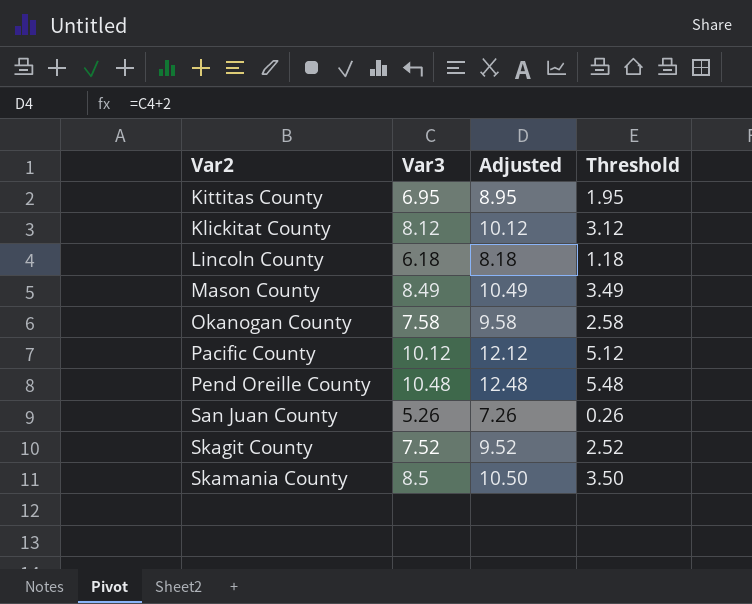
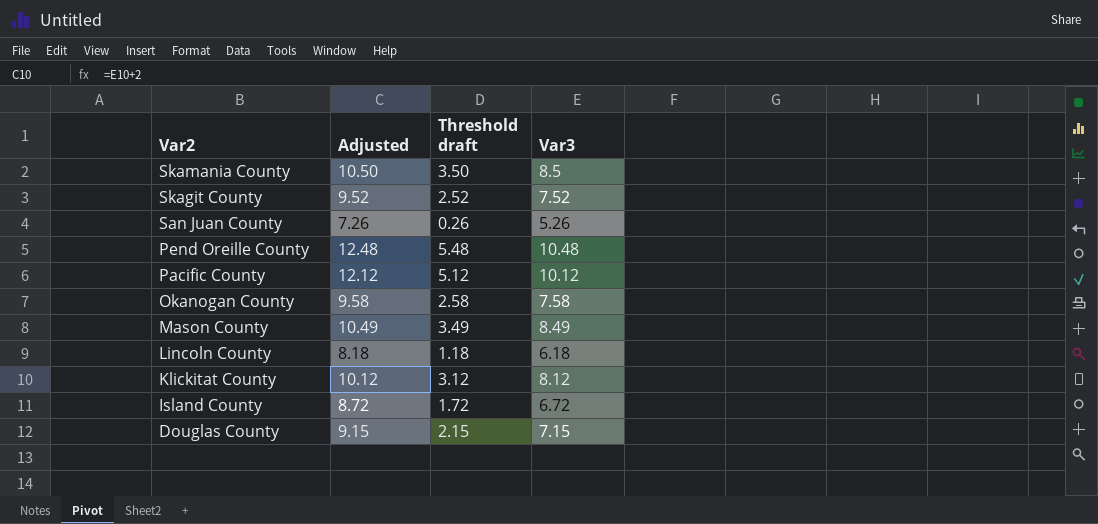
row order: Var2 ascending -> Var2 descending
column name: Threshold -> Threshold draft
column Var3 | position: 2 -> 4
row Kittitas County: 6.95 | 8.95 | 1.95 -> none
row Island County: none -> 8.72 | 1.72 | 6.72
row Douglas County: none -> 9.15 | 2.15 | 7.15

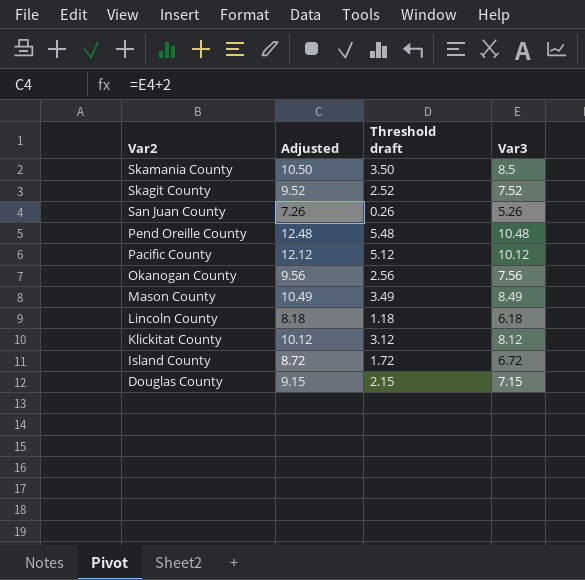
Okanogan County | Adjusted: 9.58 -> 9.56
Okanogan County | Threshold draft: 2.58 -> 2.56
Okanogan County | Var3: 7.58 -> 7.56

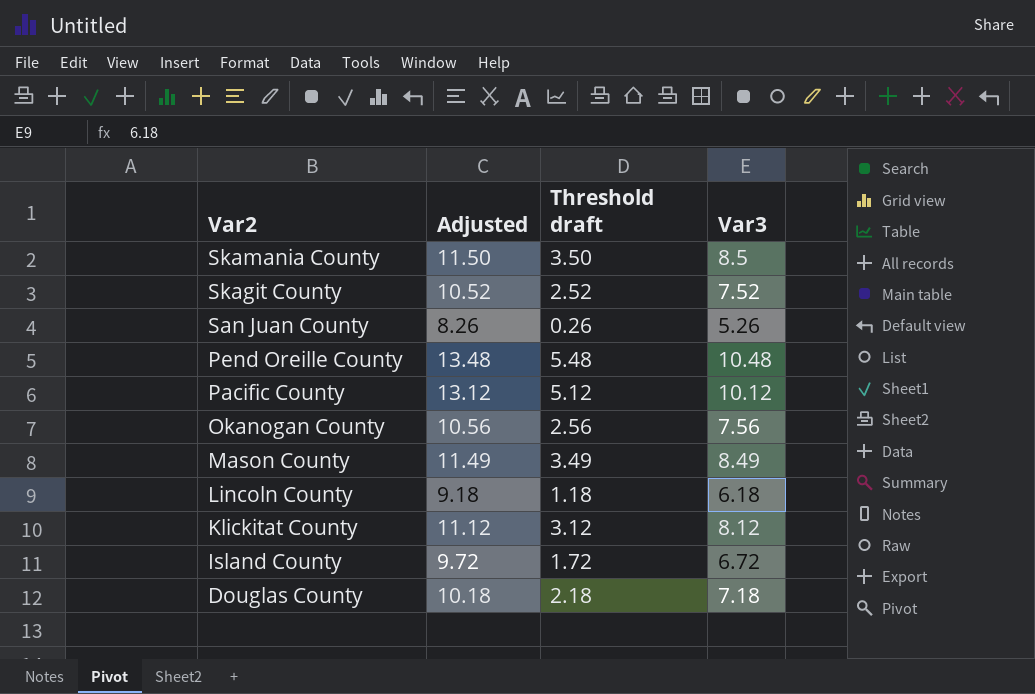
column Adjusted | formula: [Var3] + 2 -> [Var3] + 3
Douglas County | Threshold draft: 2.15 -> 2.18
Douglas County | Var3: 7.15 -> 7.18

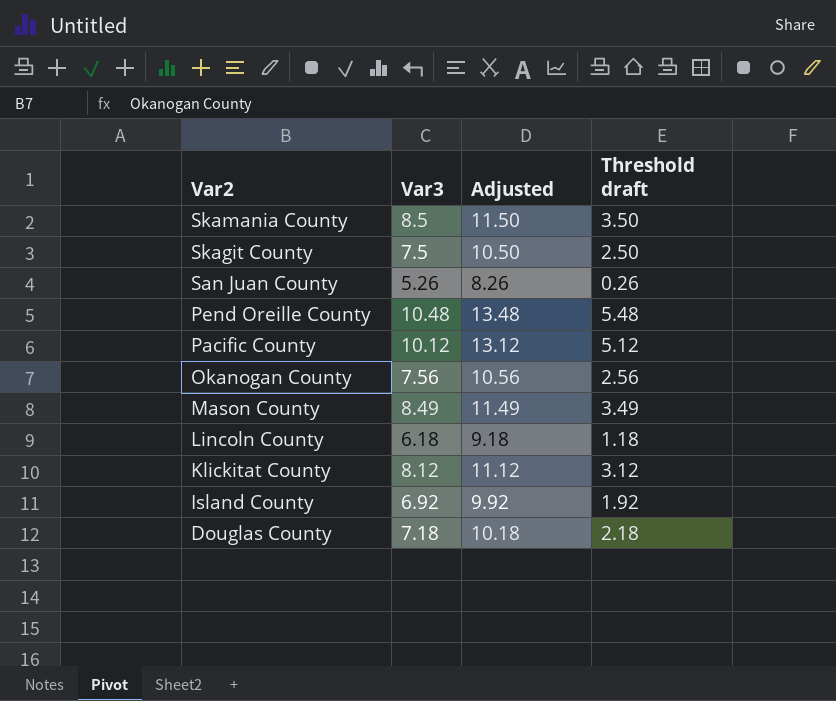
column Var3 | position: 4 -> 2
Skagit County | Var3: 7.52 -> 7.5
Skagit County | Adjusted: 10.52 -> 10.50
Skagit County | Threshold draft: 2.52 -> 2.50
Island County | Var3: 6.72 -> 6.92
Island County | Adjusted: 9.72 -> 9.92
Island County | Threshold draft: 1.72 -> 1.92

